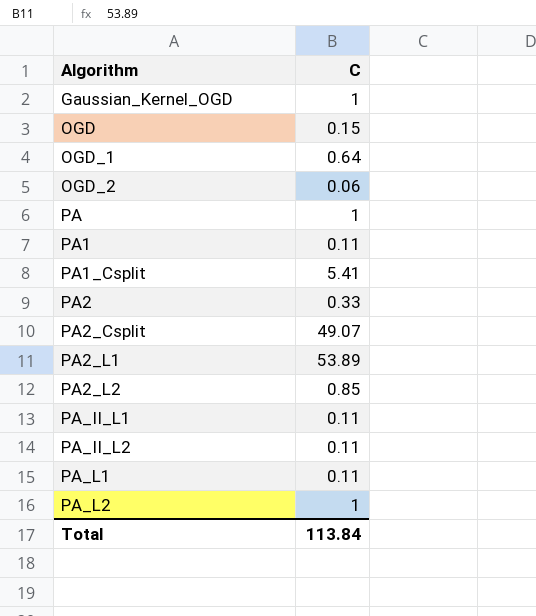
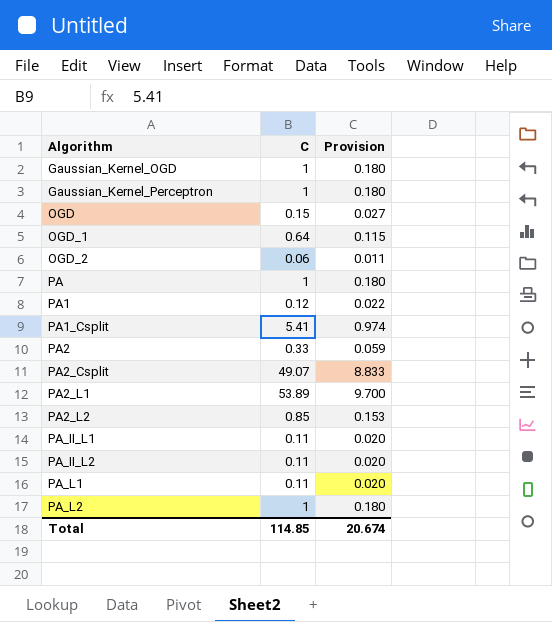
column Provision | formula: none -> [C] * 0.18
row Gaussian_Kernel_Perceptron: none -> 1 | 0.180
PA1 | C: 0.11 -> 0.12
Total | C: 113.84 -> 114.85

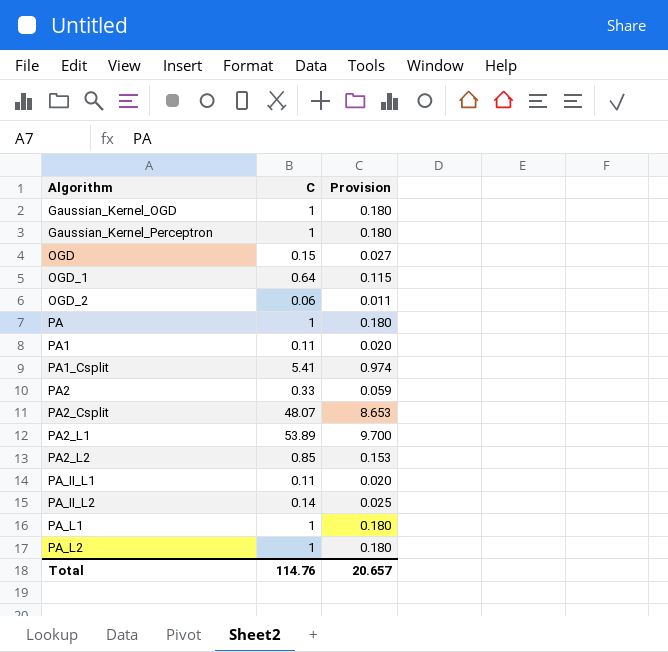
PA1 | C: 0.12 -> 0.11
PA1 | Provision: 0.022 -> 0.020
PA2_Csplit | C: 49.07 -> 48.07
PA2_Csplit | Provision: 8.833 -> 8.653
PA_II_L2 | C: 0.11 -> 0.14
PA_II_L2 | Provision: 0.020 -> 0.025
PA_L1 | C: 0.11 -> 1
PA_L1 | Provision: 0.020 -> 0.180
Total | C: 114.85 -> 114.76
Total | Provision: 20.674 -> 20.657

